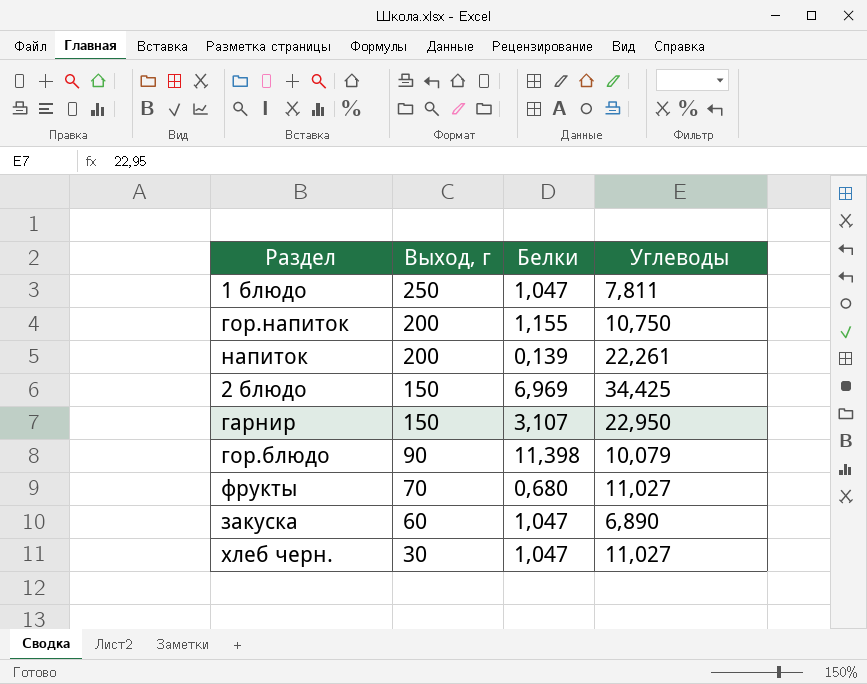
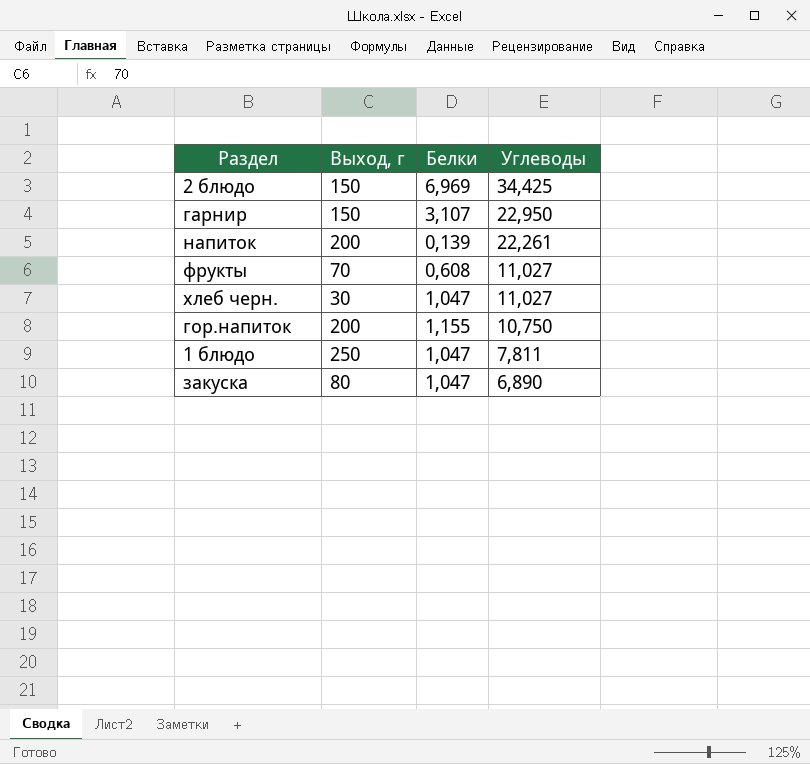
row order: Выход, г descending -> Углеводы descending
row гор.блюдо: 90 | 11,398 | 10,079 -> none
фрукты | Белки: 0,680 -> 0,608
закуска | Выход, г: 60 -> 80

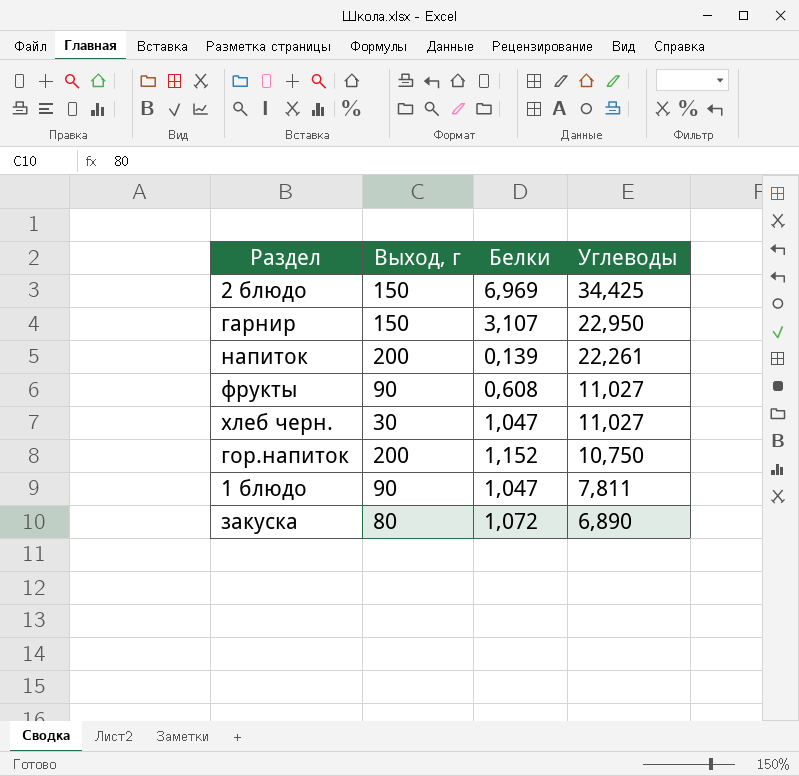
фрукты | Выход, г: 70 -> 90
гор.напиток | Белки: 1,155 -> 1,152
1 блюдо | Выход, г: 250 -> 90
закуска | Белки: 1,047 -> 1,072

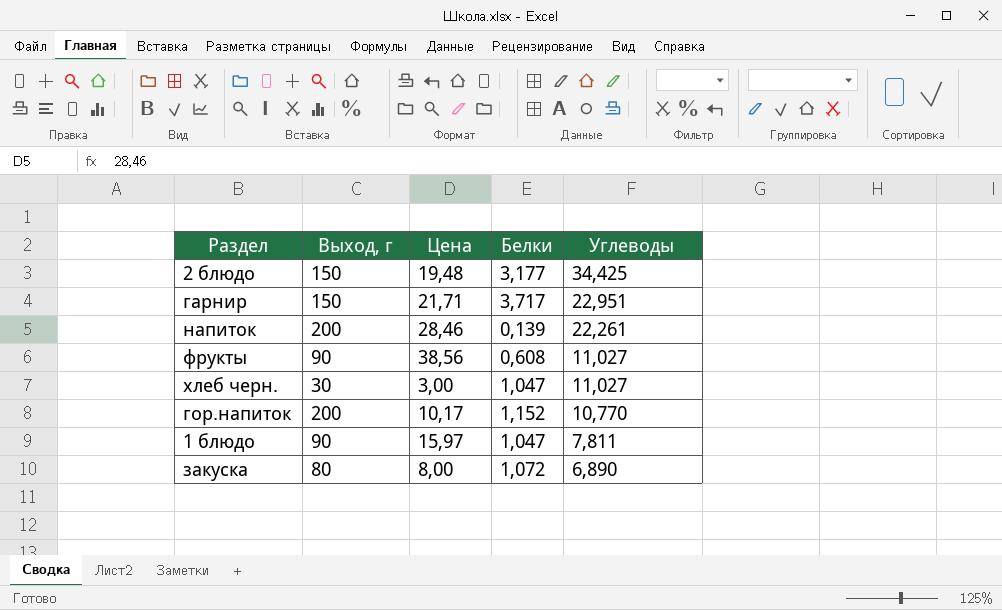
column Цена | position: none -> 3
2 блюдо | Белки: 6,969 -> 3,177
гарнир | Белки: 3,107 -> 3,717
гарнир | Углеводы: 22,950 -> 22,951
гор.напиток | Углеводы: 10,750 -> 10,770

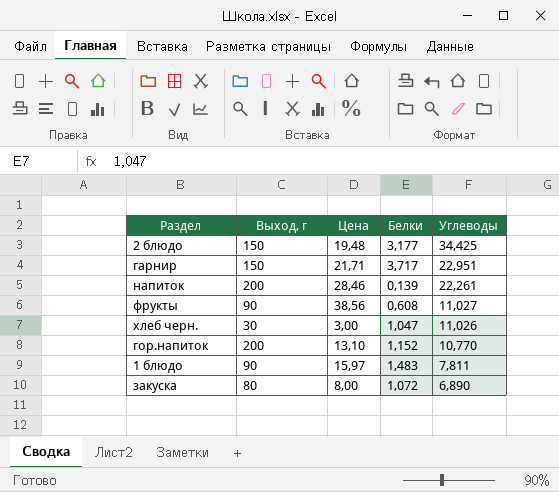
хлеб черн. | Углеводы: 11,027 -> 11,026
гор.напиток | Цена: 10,17 -> 13,10
1 блюдо | Белки: 1,047 -> 1,483

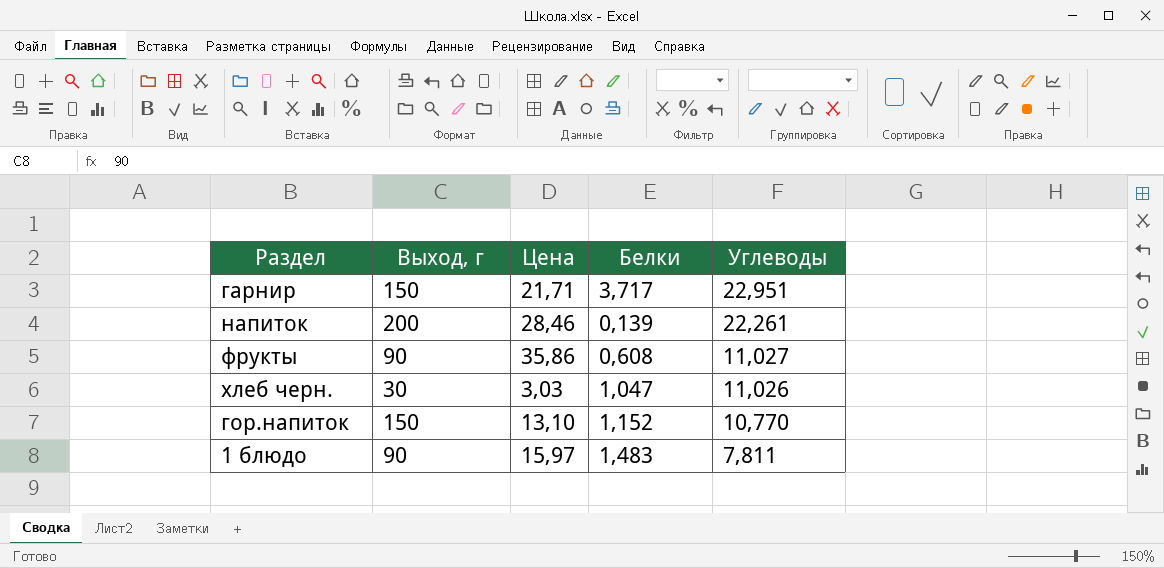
row 2 блюдо: 150 | 19,48 | 3,177 | 34,425 -> none
row закуска: 80 | 8,00 | 1,072 | 6,890 -> none
фрукты | Цена: 38,56 -> 35,86
хлеб черн. | Цена: 3,00 -> 3,03
гор.напиток | Выход, г: 200 -> 150

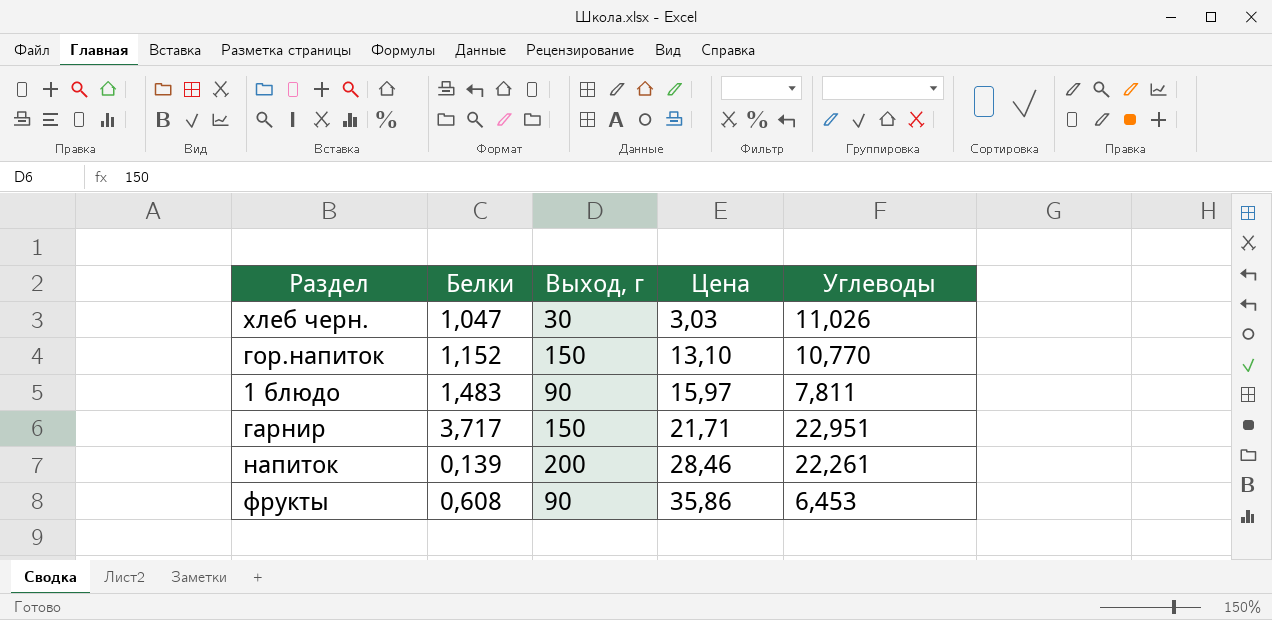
row order: Углеводы descending -> Цена ascending
column Белки | position: 4 -> 2
фрукты | Углеводы: 11,027 -> 6,453

